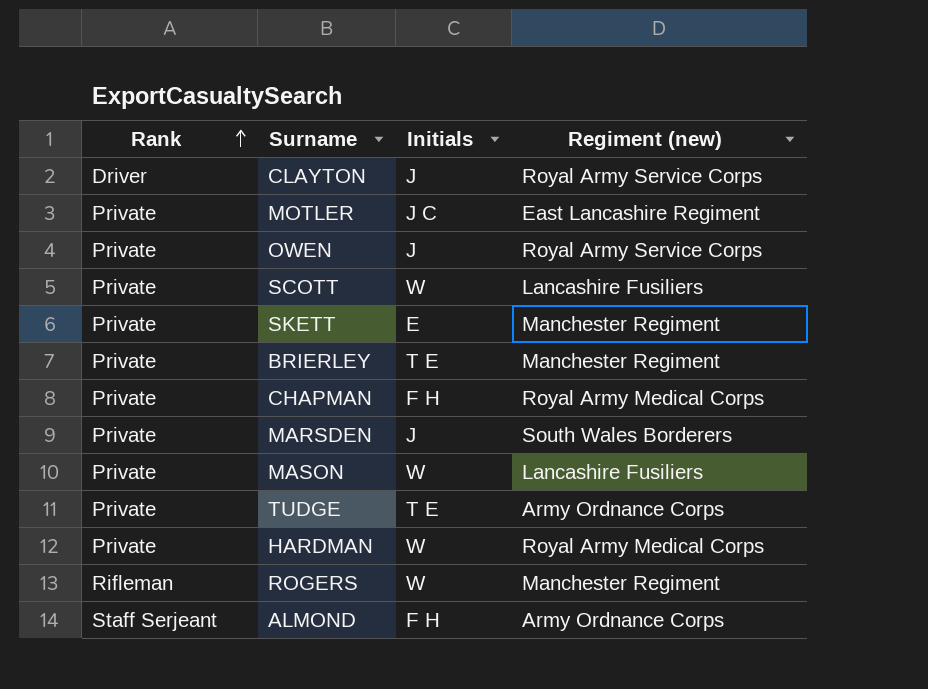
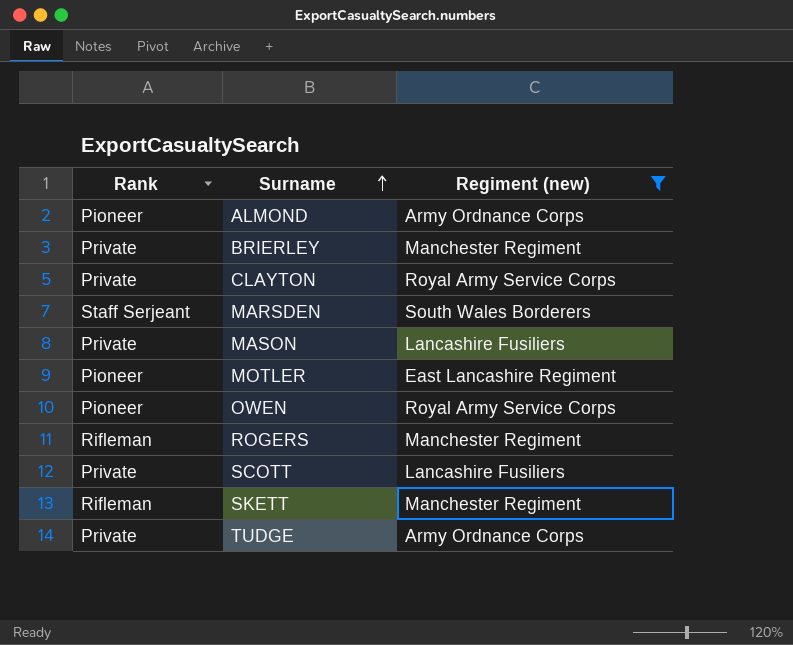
filter: none -> Regiment (new) != Royal Army Medical Corps
row order: Rank ascending -> Surname ascending
column Initials | position: 3 -> none
ALMOND | Rank: Staff Serjeant -> Pioneer
CLAYTON | Rank: Driver -> Private
MARSDEN | Rank: Private -> Staff Serjeant
MOTLER | Rank: Private -> Pioneer
OWEN | Rank: Private -> Pioneer
SKETT | Rank: Private -> Rifleman

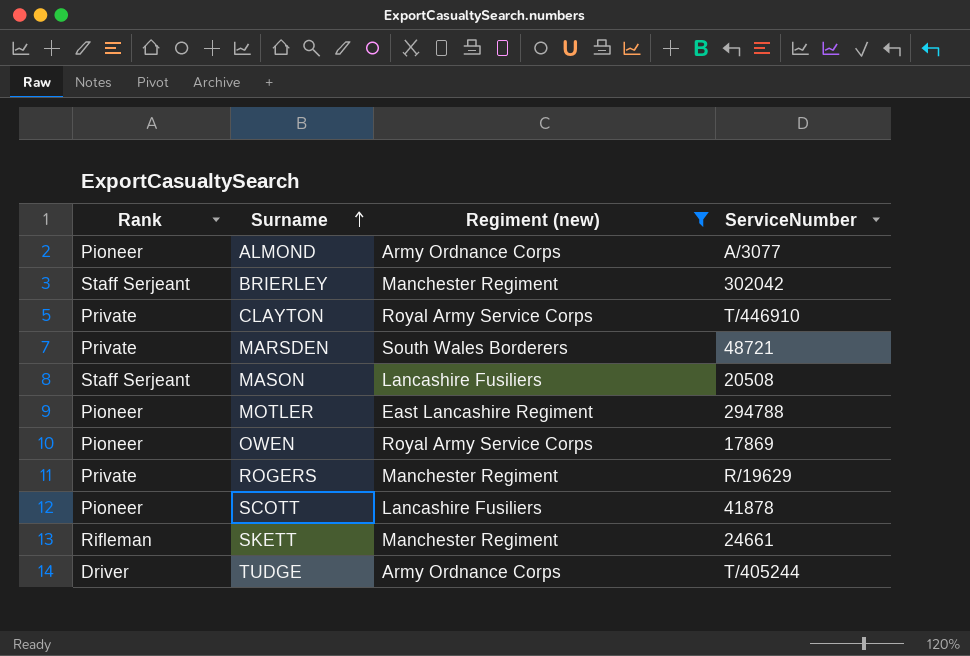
column ServiceNumber | position: none -> 4
BRIERLEY | Rank: Private -> Staff Serjeant
MARSDEN | Rank: Staff Serjeant -> Private
MASON | Rank: Private -> Staff Serjeant
ROGERS | Rank: Rifleman -> Private
SCOTT | Rank: Private -> Pioneer
TUDGE | Rank: Private -> Driver

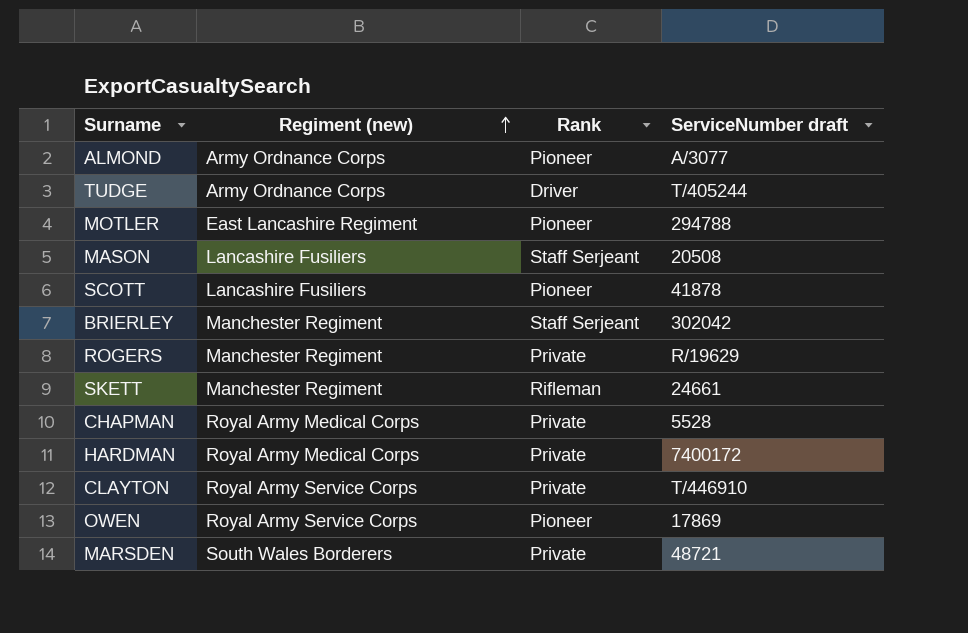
filter: Regiment (new) != Royal Army Medical Corps -> none
row order: Surname ascending -> Regiment (new) ascending
column Rank | position: 1 -> 3
column name: ServiceNumber -> ServiceNumber draft

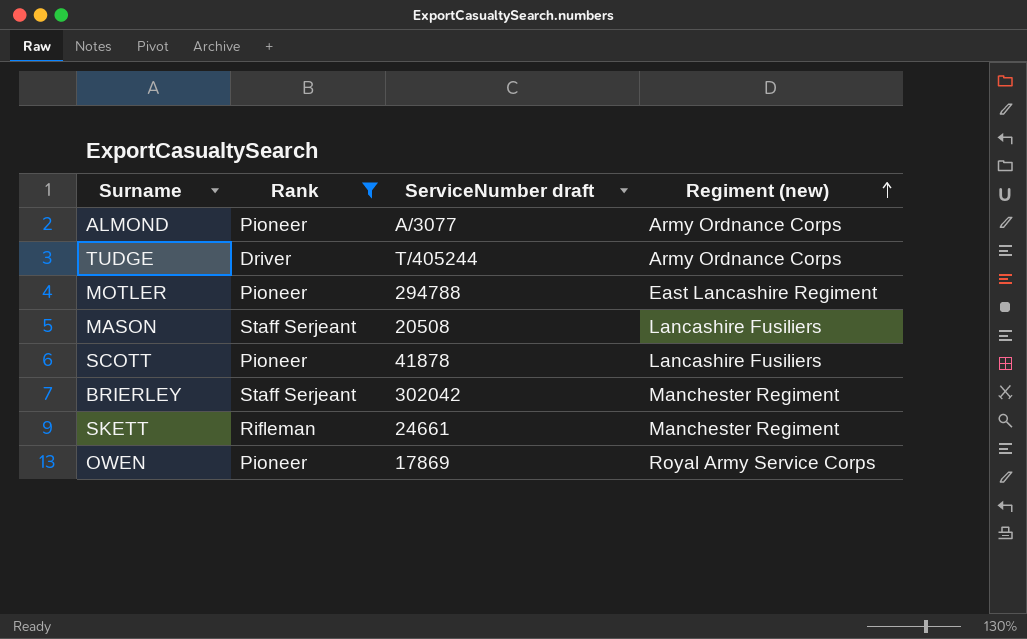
filter: none -> Rank != Private
column Regiment (new) | position: 2 -> 4

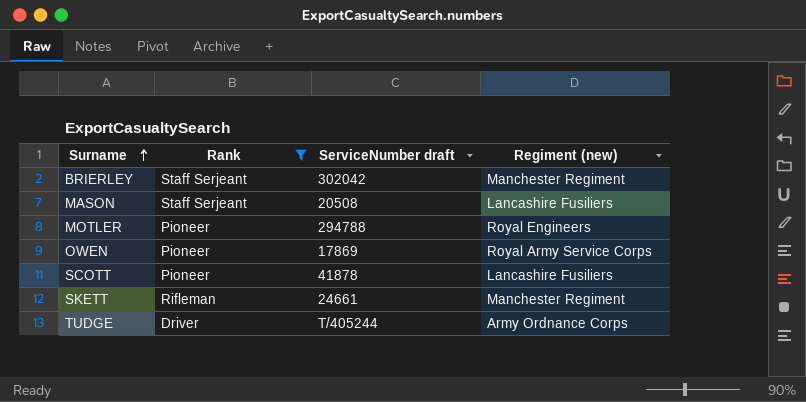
row order: Regiment (new) ascending -> Surname ascending
row ALMOND: Pioneer | A/3077 | Army Ordnance Corps -> none
MOTLER | Regiment (new): East Lancashire Regiment -> Royal Engineers

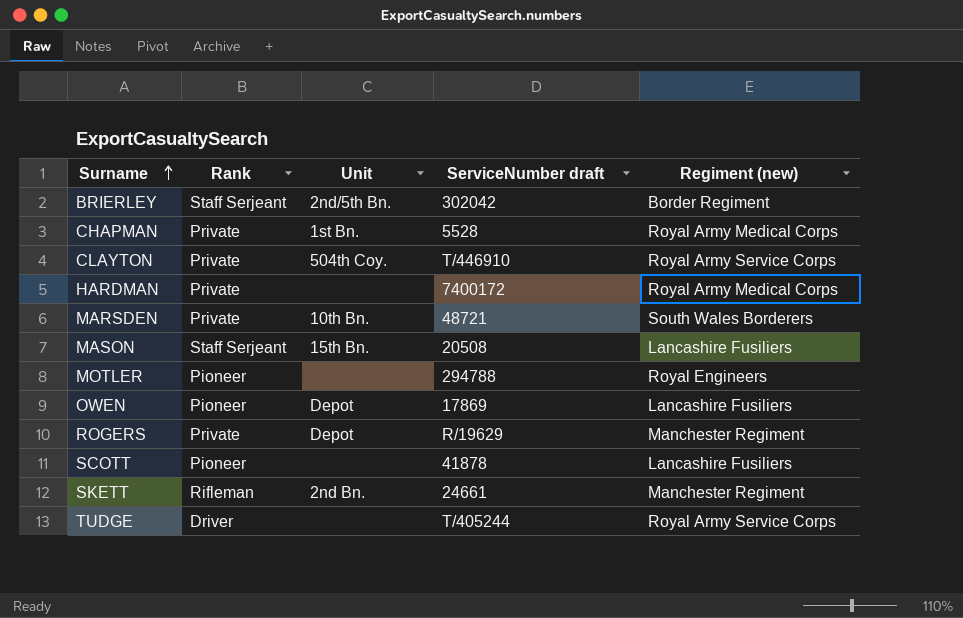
filter: Rank != Private -> none
column Unit | position: none -> 3
BRIERLEY | Regiment (new): Manchester Regiment -> Border Regiment
OWEN | Regiment (new): Royal Army Service Corps -> Lancashire Fusiliers
TUDGE | Regiment (new): Army Ordnance Corps -> Royal Army Service Corps

